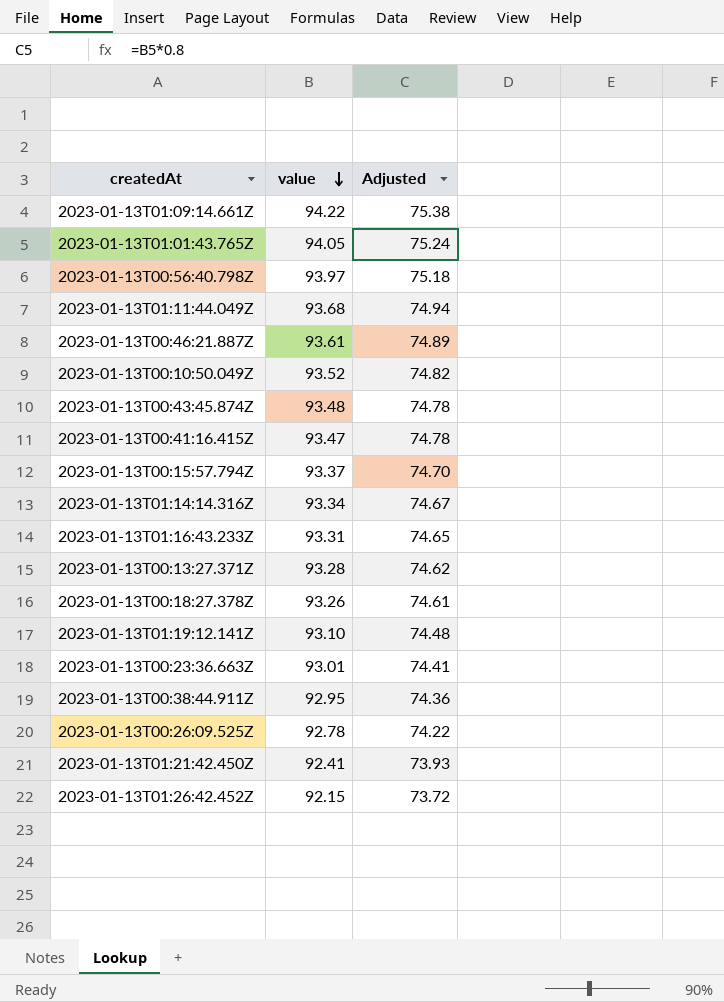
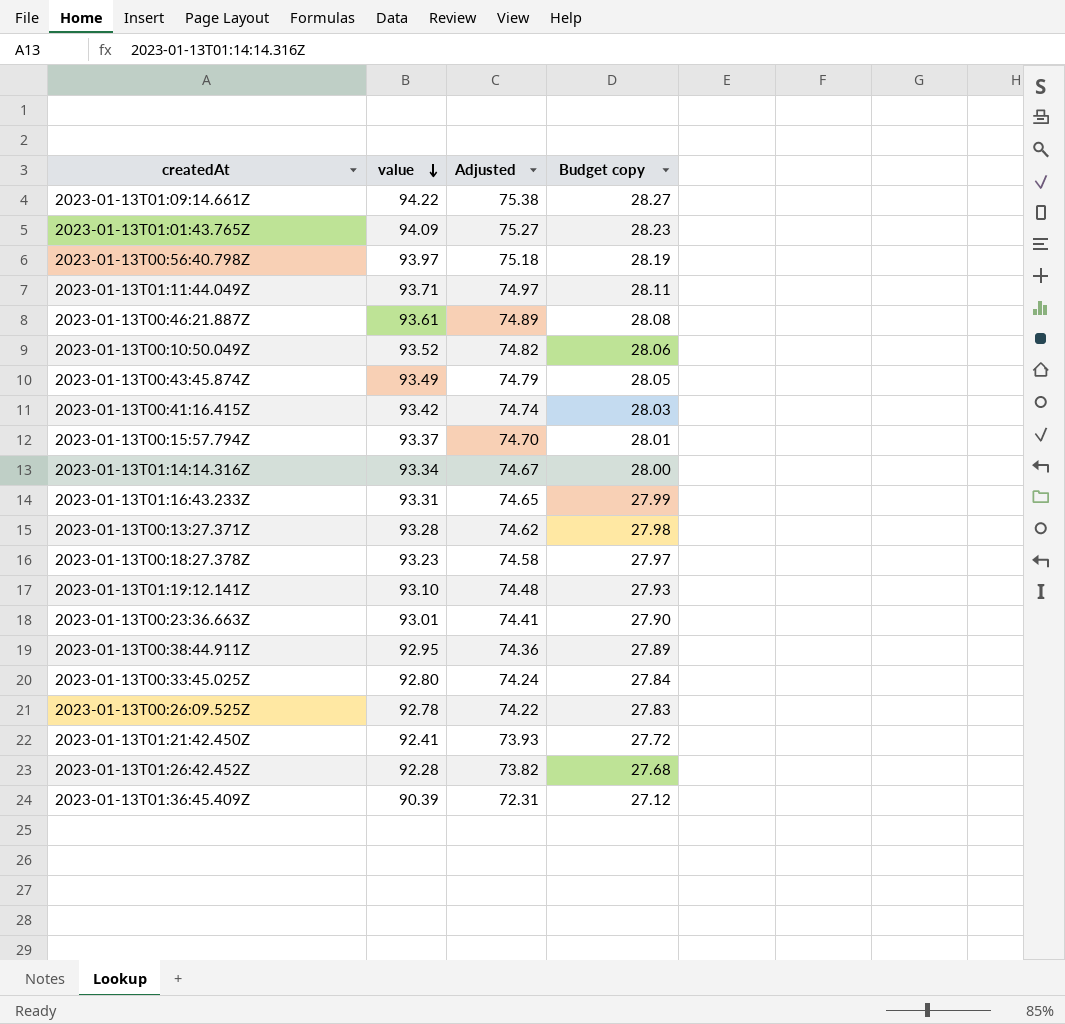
column Budget copy | formula: none -> [value] * 0.3
2023-01-13T01:01:43.765Z | value: 94.05 -> 94.09
2023-01-13T01:01:43.765Z | Adjusted: 75.24 -> 75.27
2023-01-13T01:11:44.049Z | value: 93.68 -> 93.71
2023-01-13T01:11:44.049Z | Adjusted: 74.94 -> 74.97
2023-01-13T00:43:45.874Z | value: 93.48 -> 93.49
2023-01-13T00:43:45.874Z | Adjusted: 74.78 -> 74.79
2023-01-13T00:41:16.415Z | value: 93.47 -> 93.42
2023-01-13T00:41:16.415Z | Adjusted: 74.78 -> 74.74
2023-01-13T00:18:27.378Z | value: 93.26 -> 93.23
2023-01-13T00:18:27.378Z | Adjusted: 74.61 -> 74.58
row 2023-01-13T00:33:45.025Z: none -> 92.80 | 74.24 | 27.84
2023-01-13T01:26:42.452Z | value: 92.15 -> 92.28
2023-01-13T01:26:42.452Z | Adjusted: 73.72 -> 73.82
row 2023-01-13T01:36:45.409Z: none -> 90.39 | 72.31 | 27.12

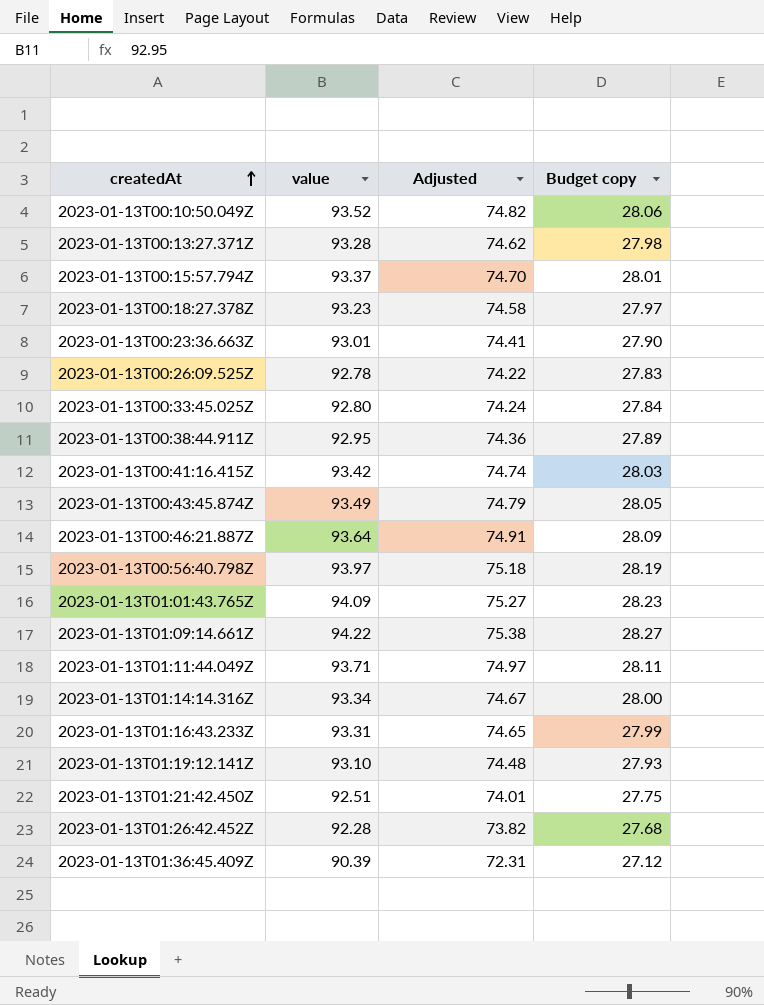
row order: value descending -> createdAt ascending
2023-01-13T00:46:21.887Z | value: 93.61 -> 93.64
2023-01-13T00:46:21.887Z | Adjusted: 74.89 -> 74.91
2023-01-13T00:46:21.887Z | Budget copy: 28.08 -> 28.09
2023-01-13T01:21:42.450Z | value: 92.41 -> 92.51
2023-01-13T01:21:42.450Z | Adjusted: 73.93 -> 74.01
2023-01-13T01:21:42.450Z | Budget copy: 27.72 -> 27.75

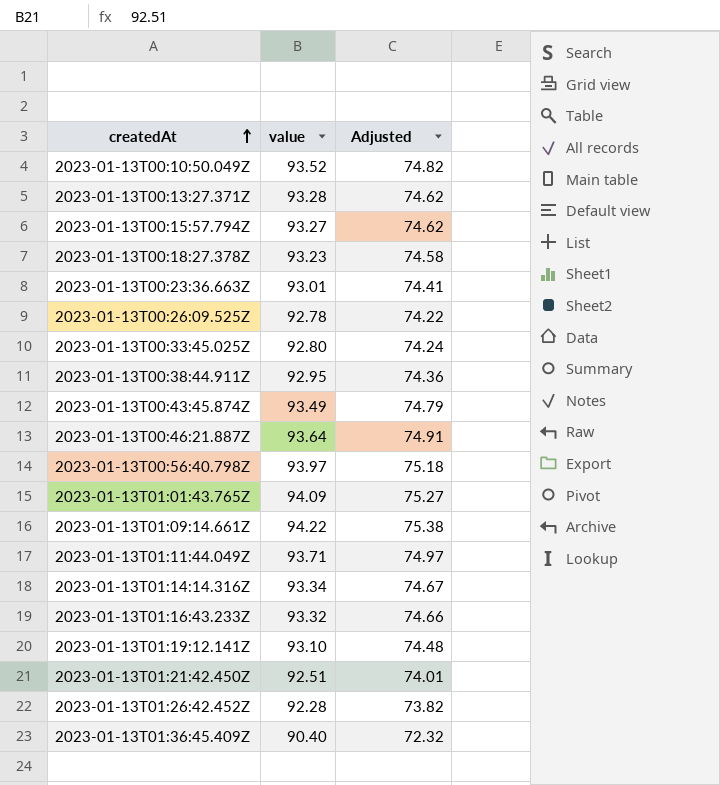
column Budget copy | formula: [value] * 0.3 -> none
row 2023-01-13T00:41:16.415Z: 93.42 | 74.74 | 28.03 -> none
2023-01-13T00:15:57.794Z | value: 93.37 -> 93.27
2023-01-13T00:15:57.794Z | Adjusted: 74.70 -> 74.62
2023-01-13T01:16:43.233Z | value: 93.31 -> 93.32
2023-01-13T01:16:43.233Z | Adjusted: 74.65 -> 74.66
2023-01-13T01:36:45.409Z | value: 90.39 -> 90.40
2023-01-13T01:36:45.409Z | Adjusted: 72.31 -> 72.32

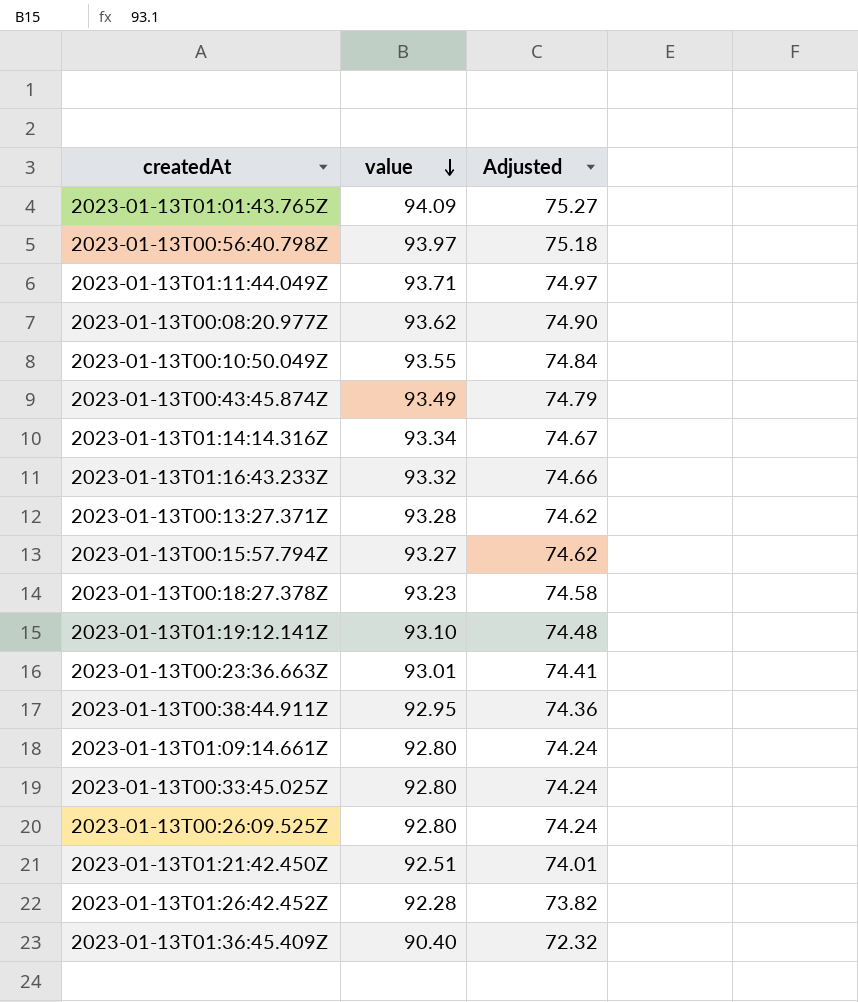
row order: createdAt ascending -> value descending
row 2023-01-13T00:46:21.887Z: 93.64 | 74.91 -> none
row 2023-01-13T00:08:20.977Z: none -> 93.62 | 74.90
2023-01-13T00:10:50.049Z | value: 93.52 -> 93.55
2023-01-13T00:10:50.049Z | Adjusted: 74.82 -> 74.84
2023-01-13T01:09:14.661Z | value: 94.22 -> 92.80
2023-01-13T01:09:14.661Z | Adjusted: 75.38 -> 74.24
2023-01-13T00:26:09.525Z | value: 92.78 -> 92.80
2023-01-13T00:26:09.525Z | Adjusted: 74.22 -> 74.24

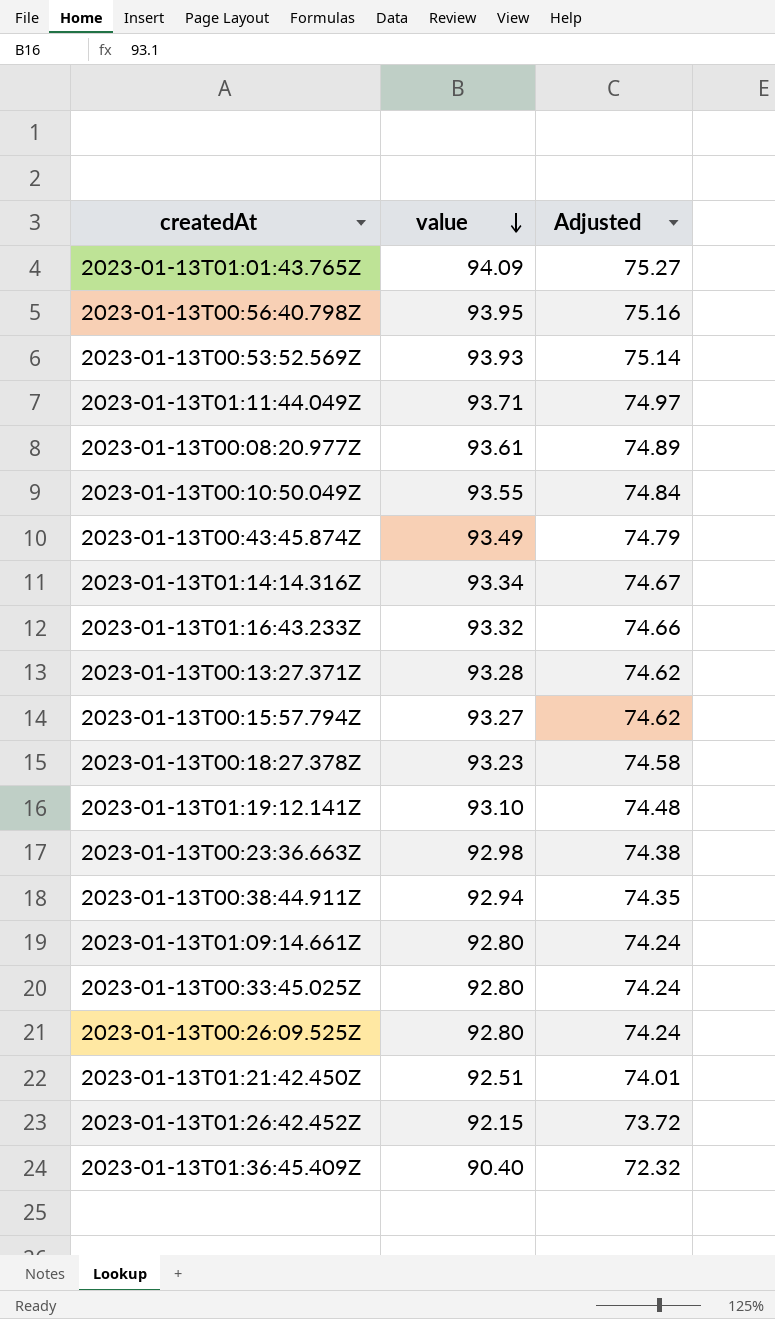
2023-01-13T00:56:40.798Z | value: 93.97 -> 93.95
2023-01-13T00:56:40.798Z | Adjusted: 75.18 -> 75.16
row 2023-01-13T00:53:52.569Z: none -> 93.93 | 75.14
2023-01-13T00:08:20.977Z | value: 93.62 -> 93.61
2023-01-13T00:08:20.977Z | Adjusted: 74.90 -> 74.89
2023-01-13T00:23:36.663Z | value: 93.01 -> 92.98
2023-01-13T00:23:36.663Z | Adjusted: 74.41 -> 74.38
2023-01-13T00:38:44.911Z | value: 92.95 -> 92.94
2023-01-13T00:38:44.911Z | Adjusted: 74.36 -> 74.35
2023-01-13T01:26:42.452Z | value: 92.28 -> 92.15
2023-01-13T01:26:42.452Z | Adjusted: 73.82 -> 73.72

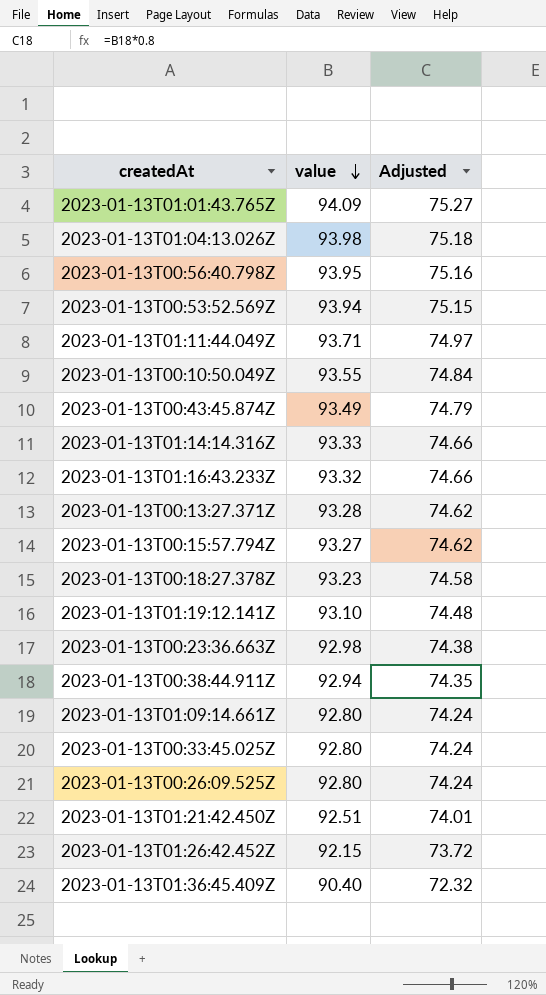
row 2023-01-13T00:08:20.977Z: 93.61 | 74.89 -> none
row 2023-01-13T01:04:13.026Z: none -> 93.98 | 75.18
2023-01-13T00:53:52.569Z | value: 93.93 -> 93.94
2023-01-13T00:53:52.569Z | Adjusted: 75.14 -> 75.15
2023-01-13T01:14:14.316Z | value: 93.34 -> 93.33
2023-01-13T01:14:14.316Z | Adjusted: 74.67 -> 74.66

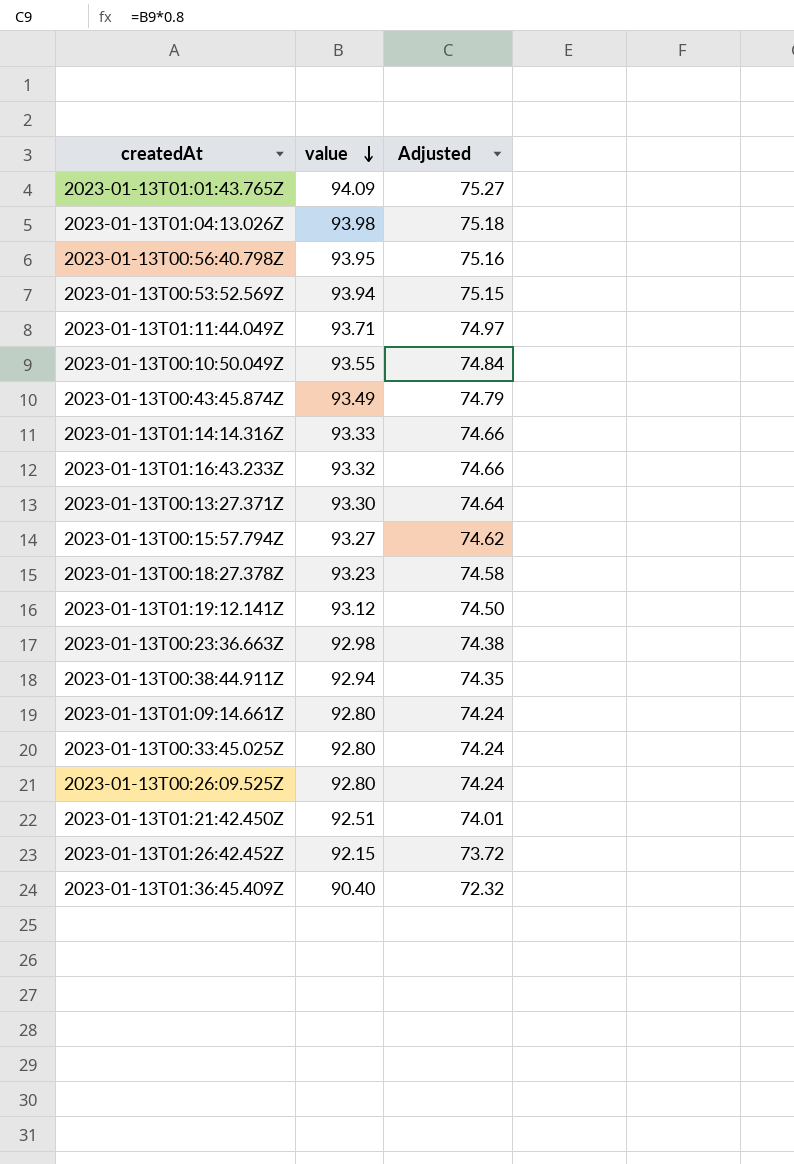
2023-01-13T00:13:27.371Z | value: 93.28 -> 93.30
2023-01-13T00:13:27.371Z | Adjusted: 74.62 -> 74.64
2023-01-13T01:19:12.141Z | value: 93.10 -> 93.12
2023-01-13T01:19:12.141Z | Adjusted: 74.48 -> 74.50

